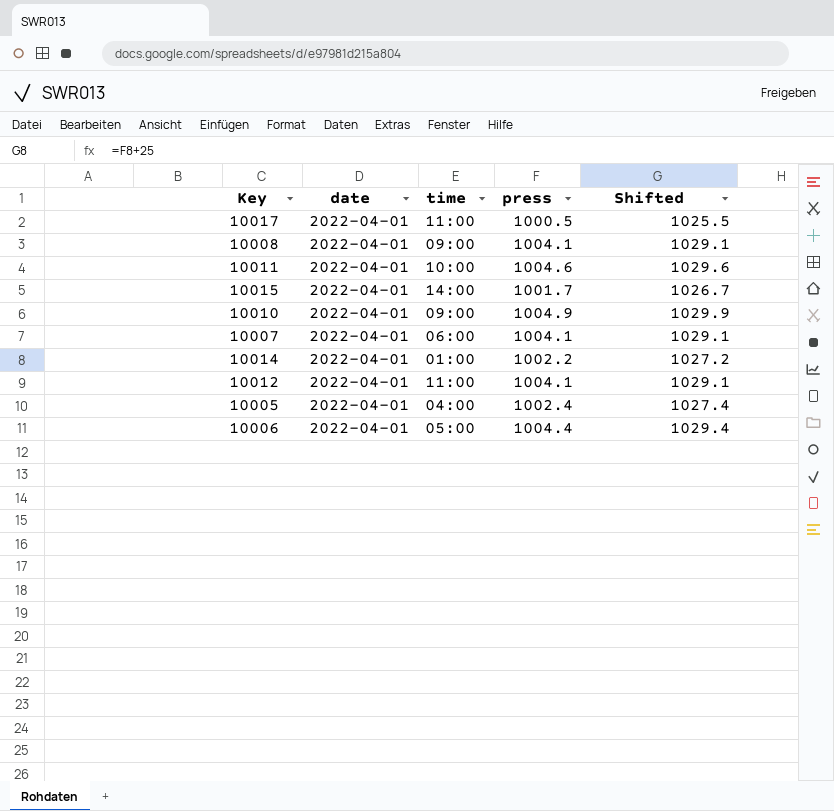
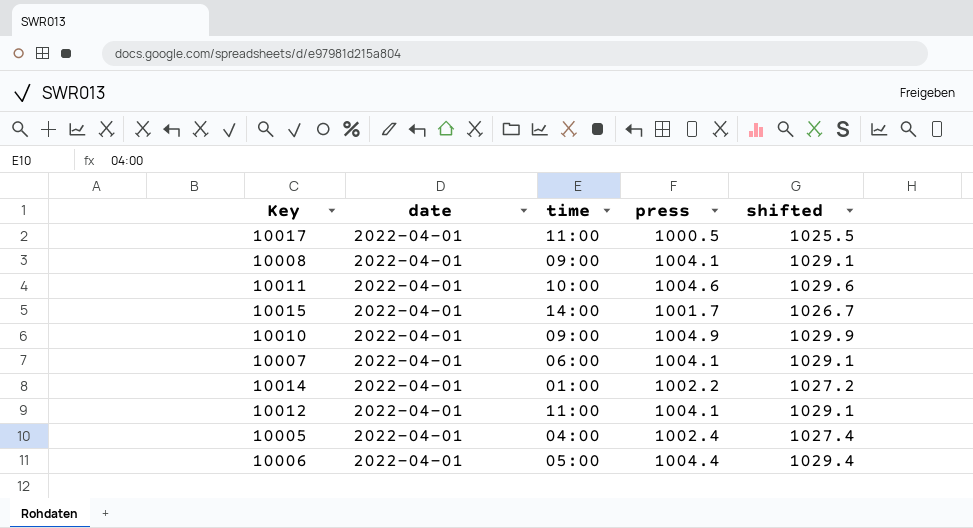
column name: Shifted -> shifted

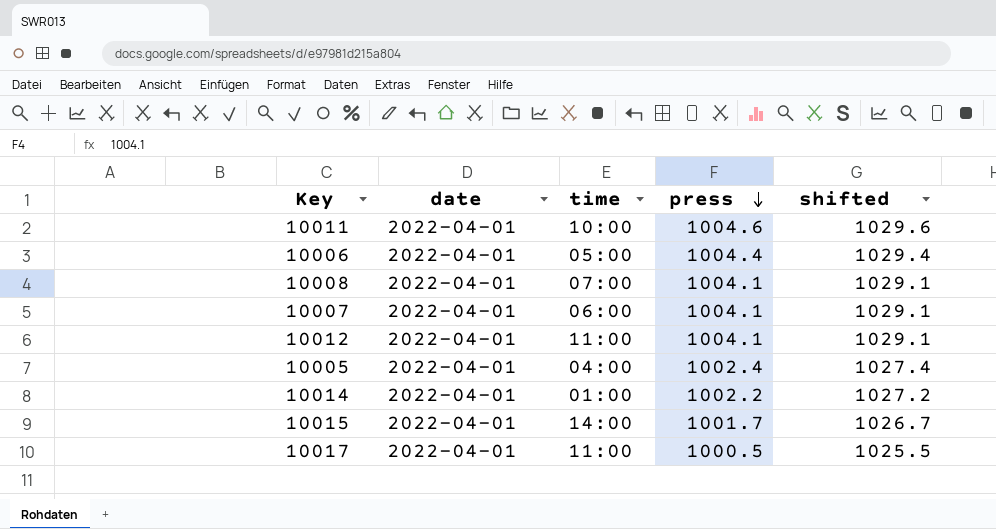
row order: none -> press descending
row 10010: 2022-04-01 | 09:00 | 1004.9 | 1029.9 -> none
10008 | time: 09:00 -> 07:00

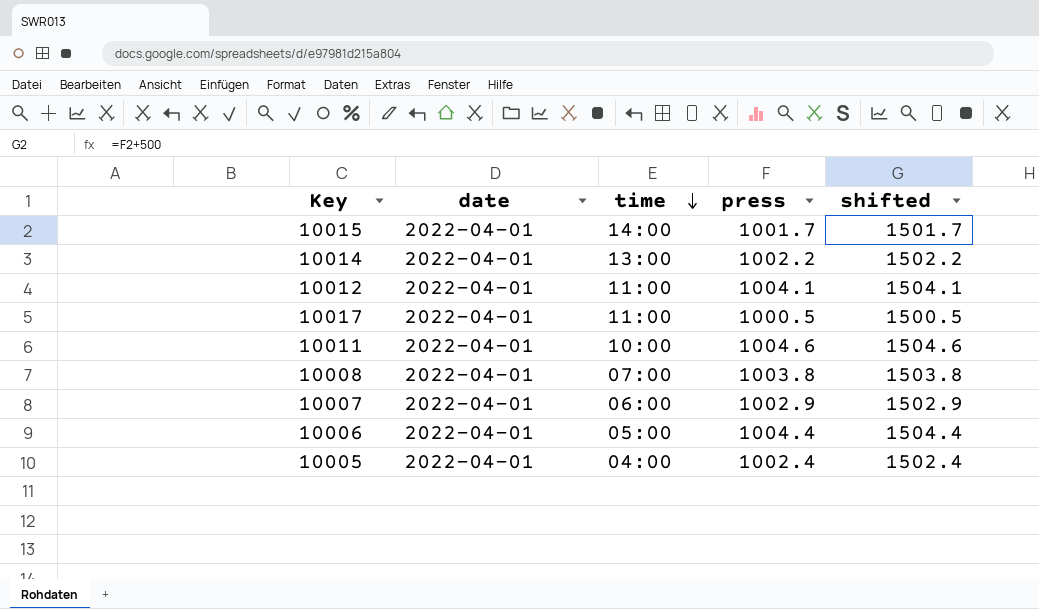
row order: press descending -> time descending
column shifted | formula: [press] + 25 -> [press] + 500
10014 | time: 01:00 -> 13:00
10008 | press: 1004.1 -> 1003.8
10007 | press: 1004.1 -> 1002.9

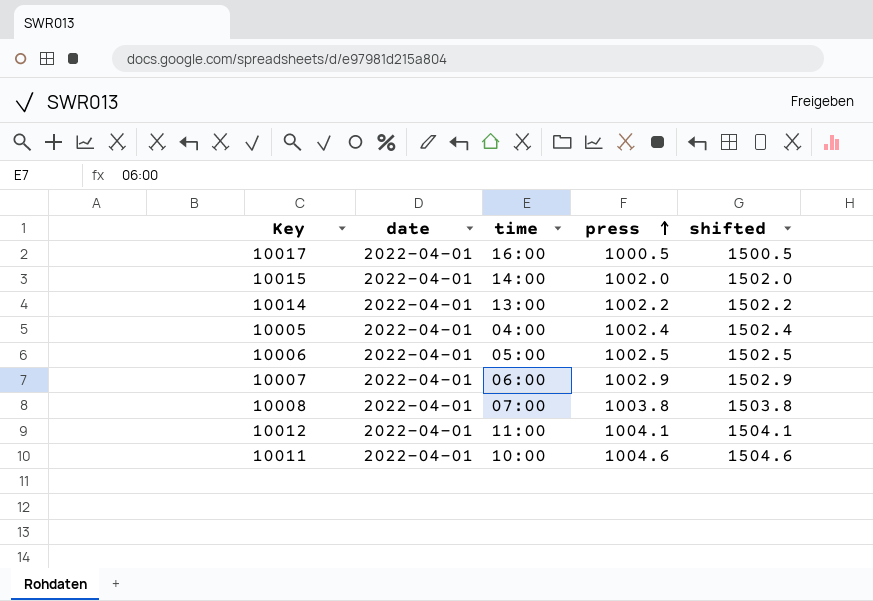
row order: time descending -> press ascending
10017 | time: 11:00 -> 16:00
10015 | press: 1001.7 -> 1002.0
10015 | shifted: 1501.7 -> 1502.0
10006 | press: 1004.4 -> 1002.5
10006 | shifted: 1504.4 -> 1502.5

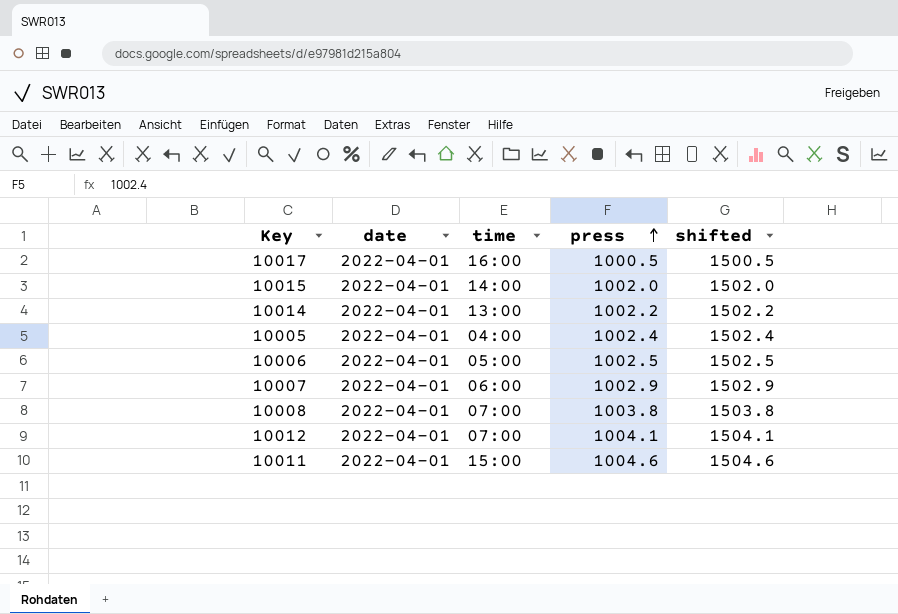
10012 | time: 11:00 -> 07:00
10011 | time: 10:00 -> 15:00

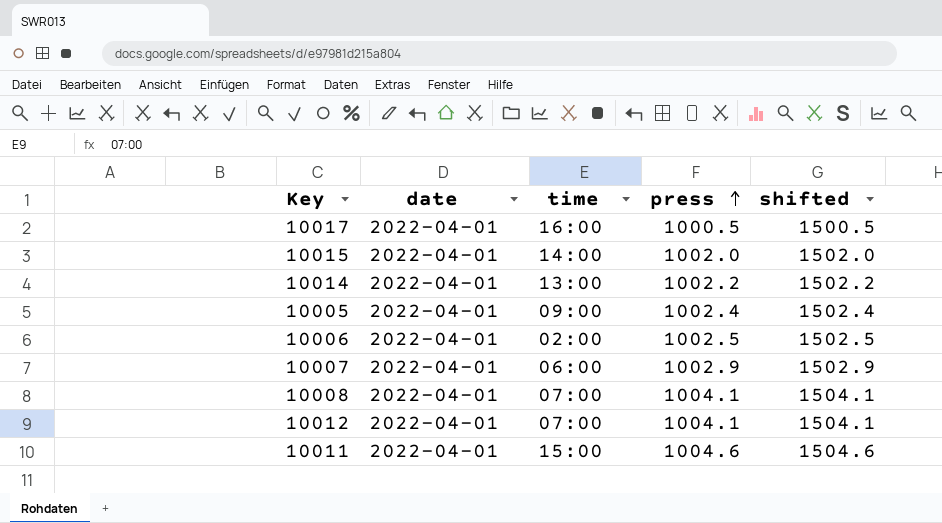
10005 | time: 04:00 -> 09:00
10006 | time: 05:00 -> 02:00
10008 | press: 1003.8 -> 1004.1
10008 | shifted: 1503.8 -> 1504.1

